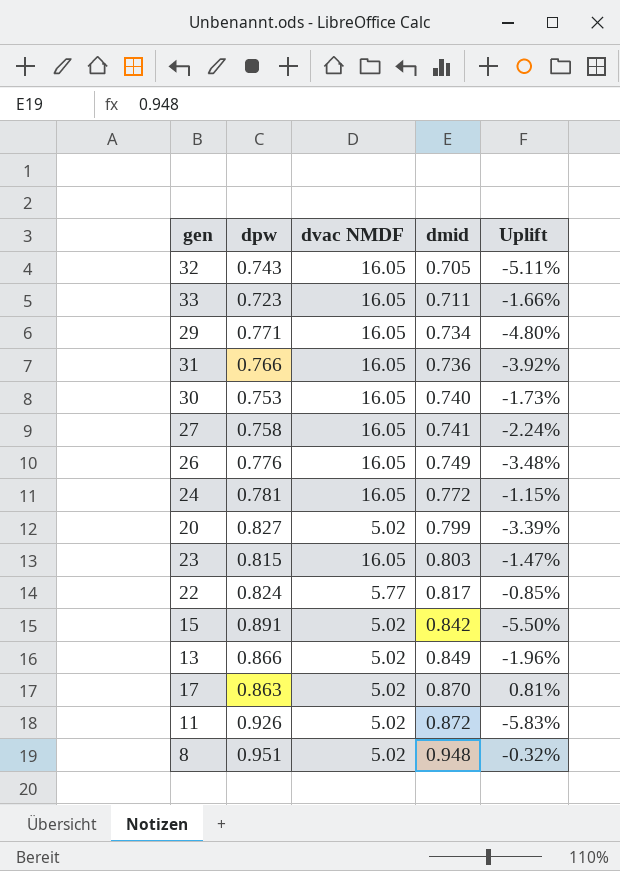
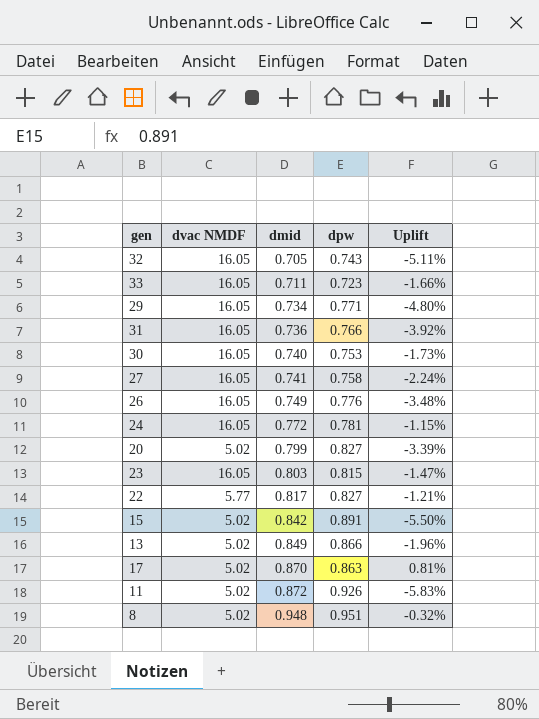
column dpw | position: 2 -> 4
22 | dpw: 0.824 -> 0.827
22 | Uplift: -0.85% -> -1.21%

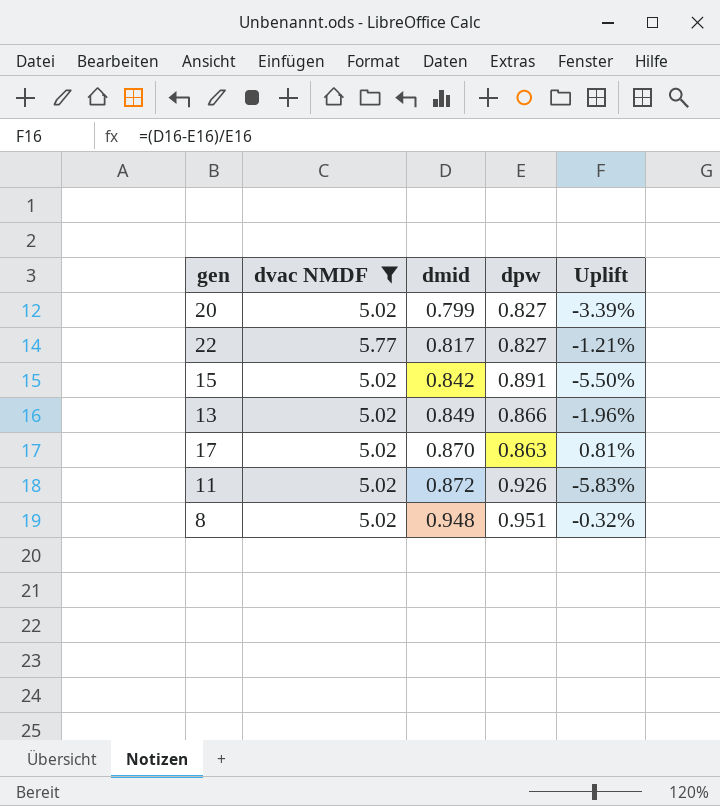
filter: none -> dvac NMDF != 16.05

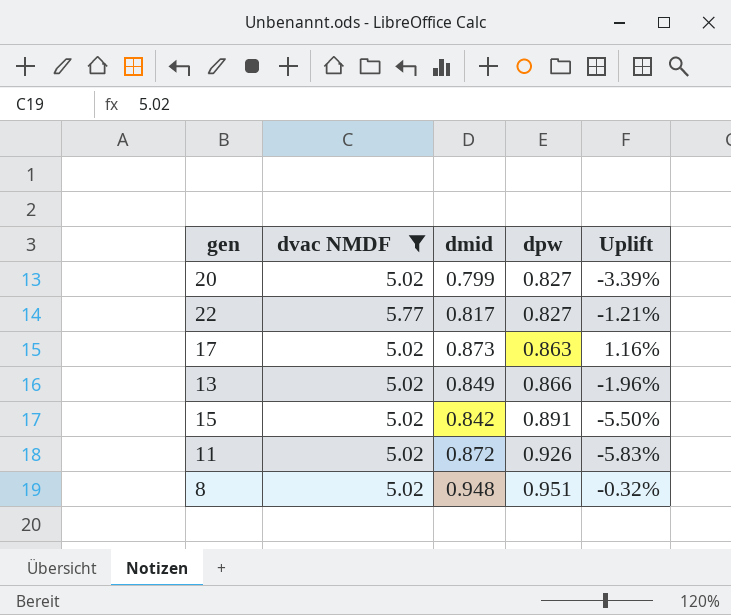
row order: dmid ascending -> dpw ascending
17 | dmid: 0.870 -> 0.873
17 | Uplift: 0.81% -> 1.16%

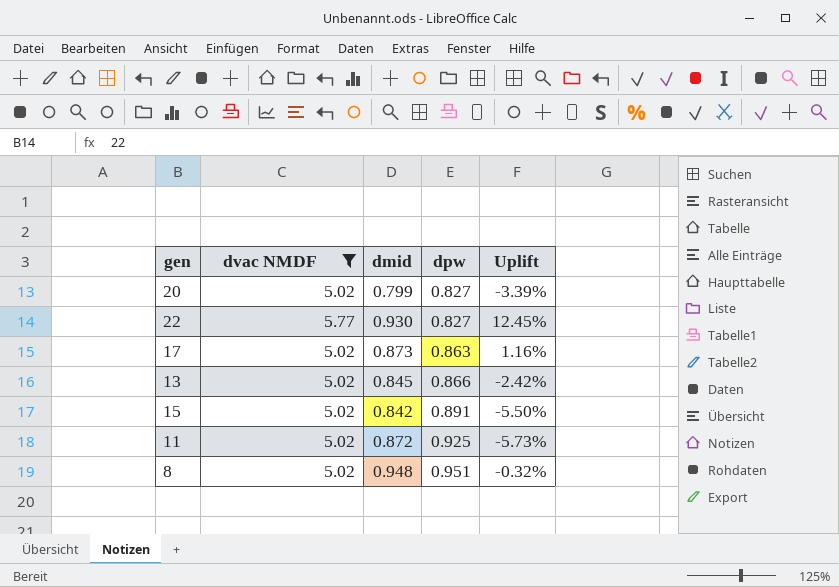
22 | dmid: 0.817 -> 0.930
22 | Uplift: -1.21% -> 12.45%
13 | dmid: 0.849 -> 0.845
13 | Uplift: -1.96% -> -2.42%
11 | dpw: 0.926 -> 0.925
11 | Uplift: -5.83% -> -5.73%

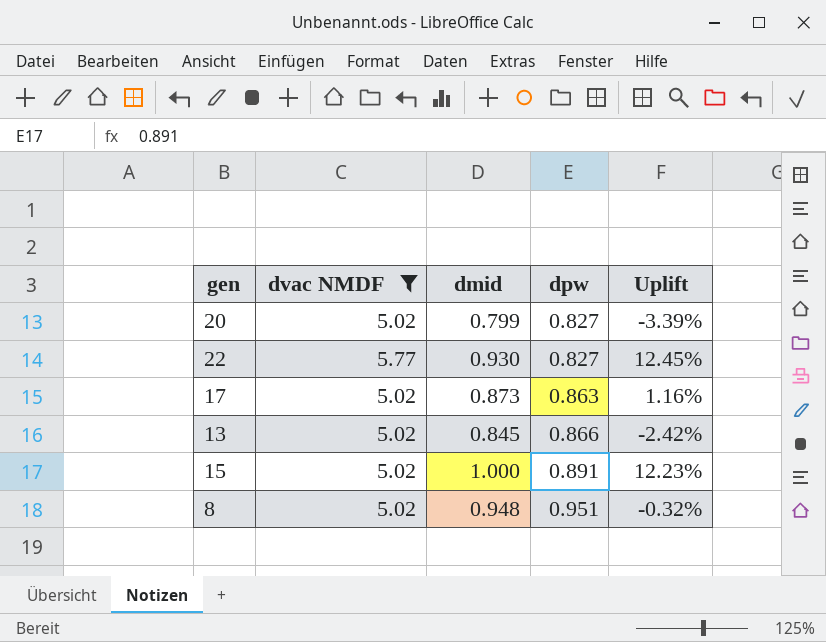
row 11: 5.02 | 0.872 | 0.925 | -5.73% -> none
15 | dmid: 0.842 -> 1.000
15 | Uplift: -5.50% -> 12.23%

